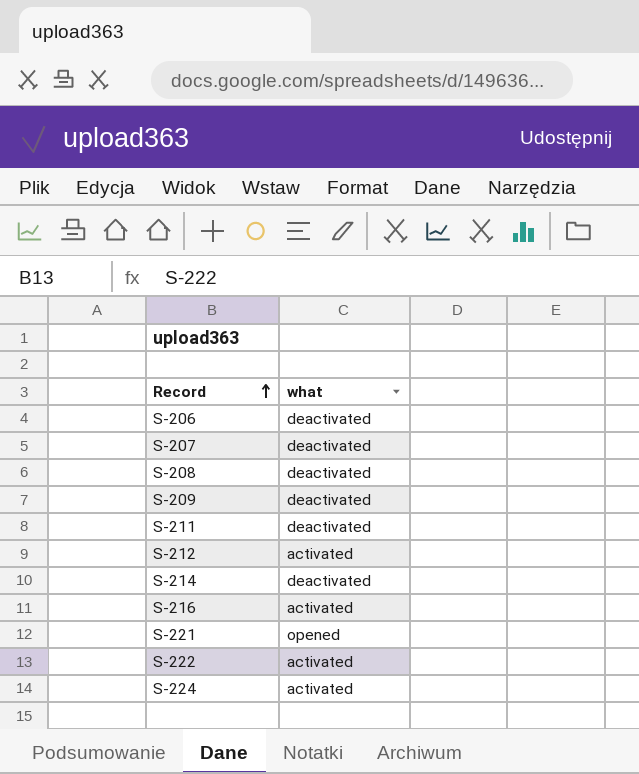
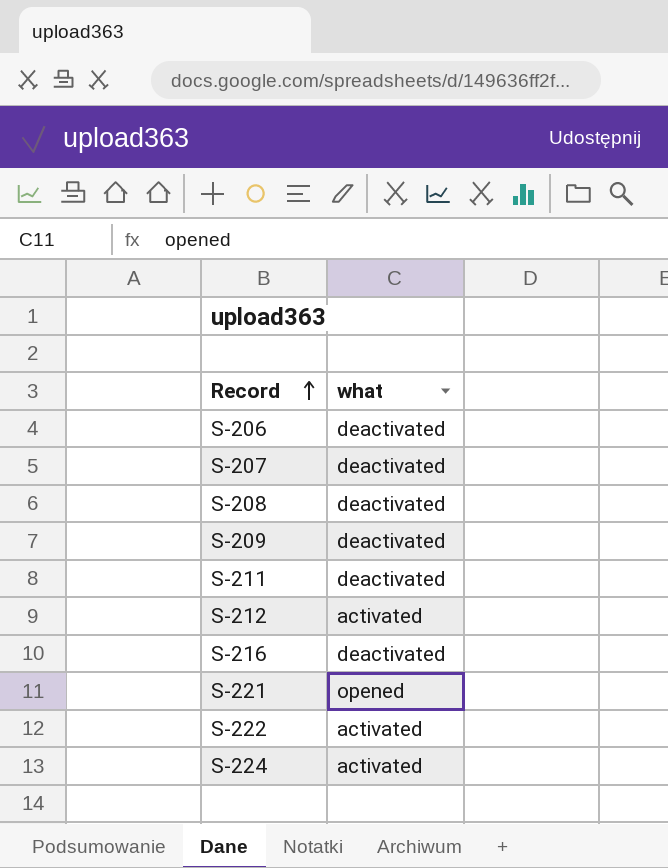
row S-214: deactivated -> none
S-216 | what: activated -> deactivated

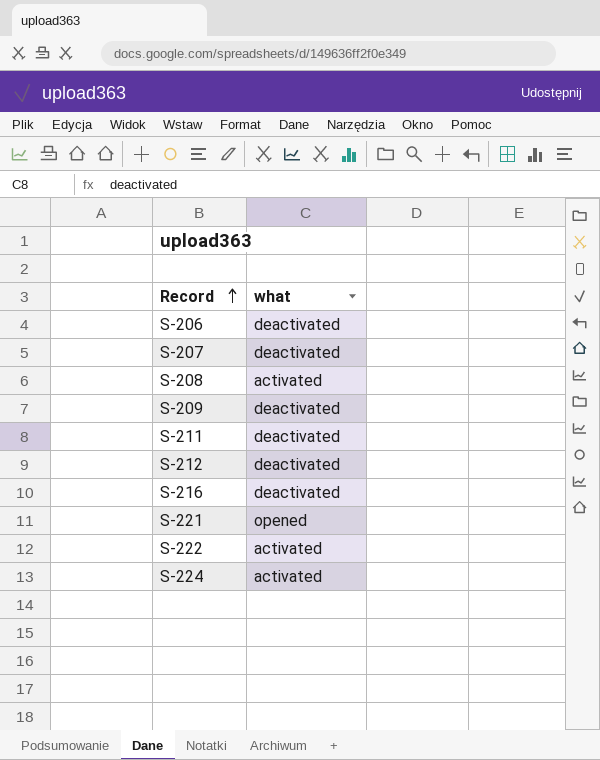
S-208 | what: deactivated -> activated
S-212 | what: activated -> deactivated

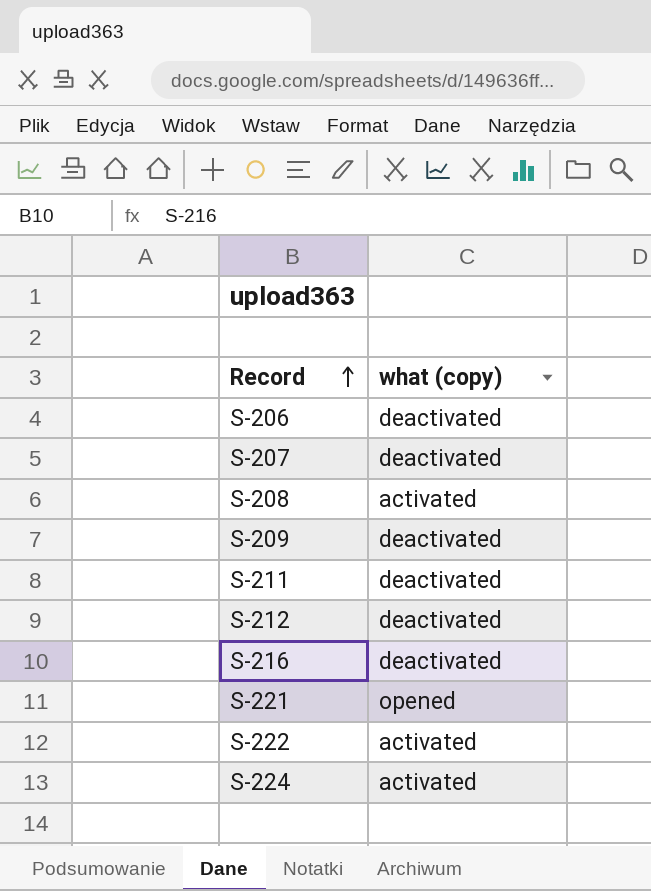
column name: what -> what (copy)

